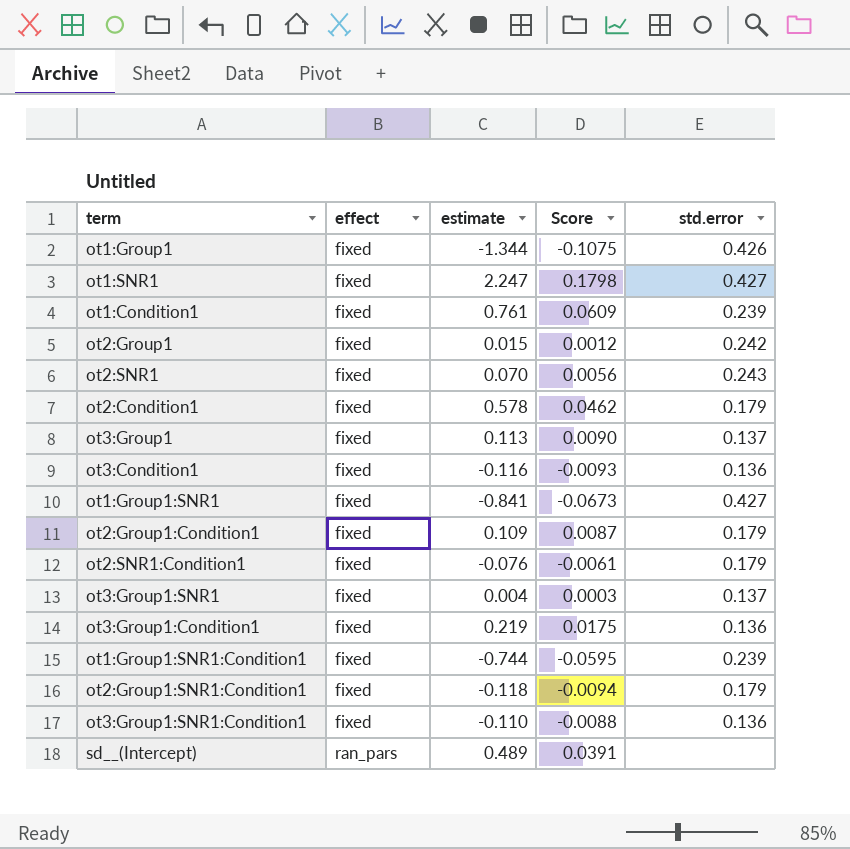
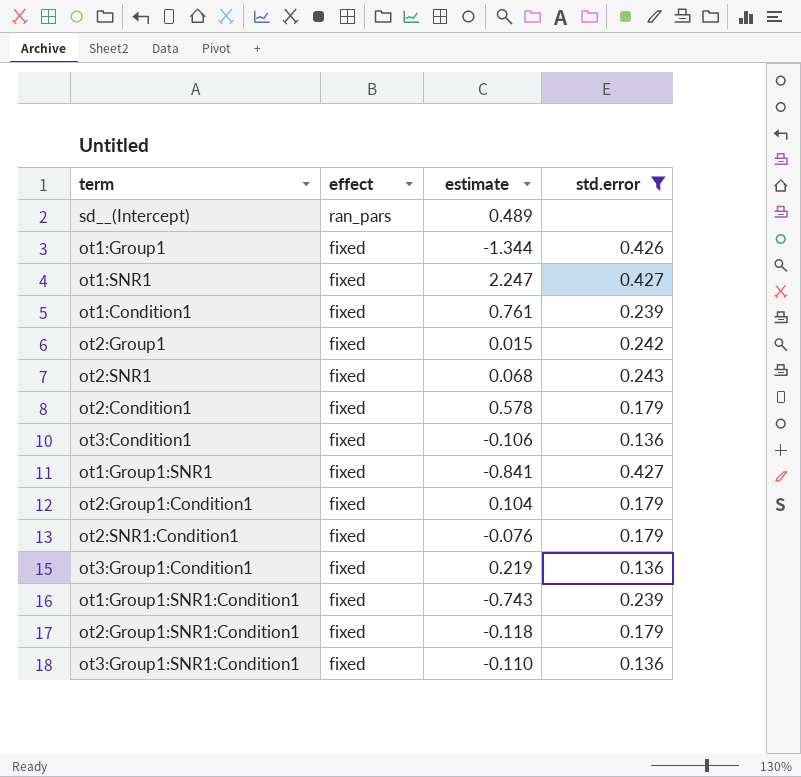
filter: none -> std.error != 0.137
row order: effect ascending -> effect descending
column Score | formula: [estimate] * 0.08 -> none
ot2:SNR1 | estimate: 0.070 -> 0.068
ot3:Condition1 | estimate: -0.116 -> -0.106
ot2:Group1:Condition1 | estimate: 0.109 -> 0.104
ot1:Group1:SNR1:Condition1 | estimate: -0.744 -> -0.743

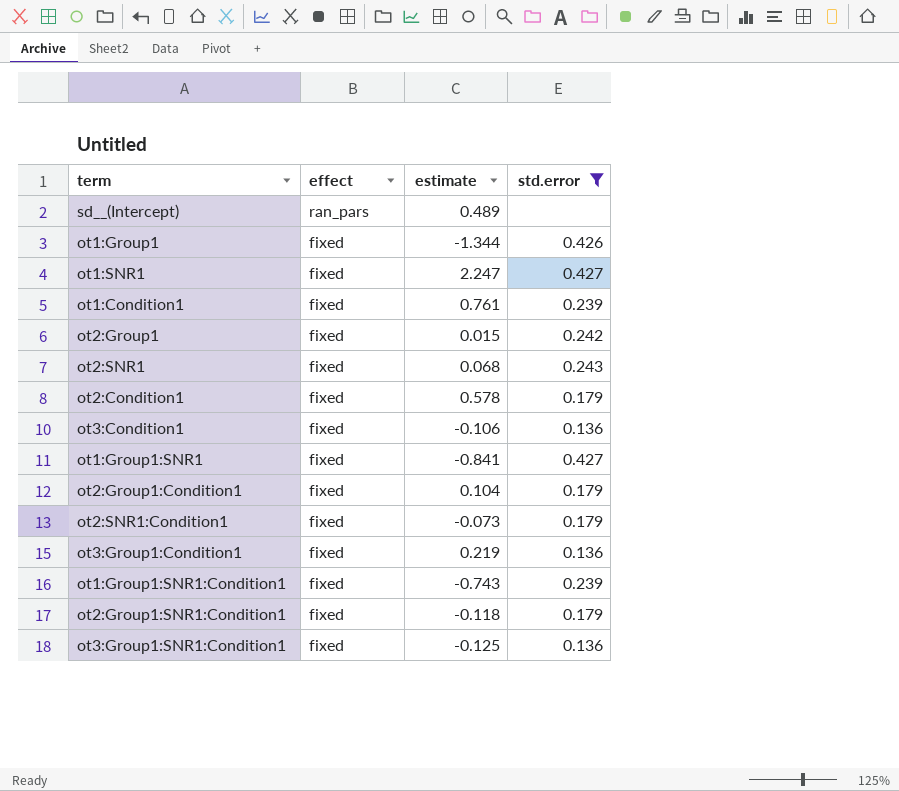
ot2:SNR1:Condition1 | estimate: -0.076 -> -0.073
ot3:Group1:SNR1:Condition1 | estimate: -0.110 -> -0.125

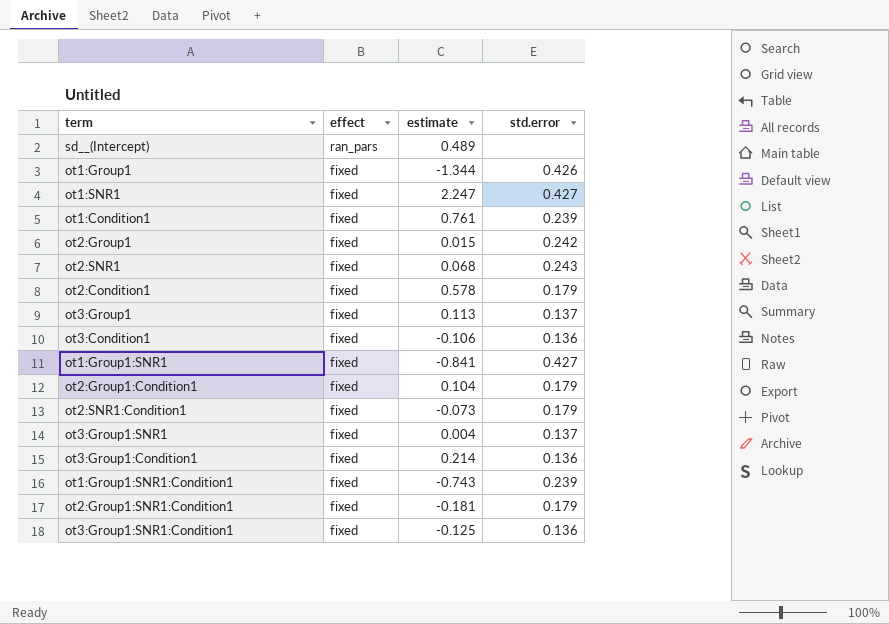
filter: std.error != 0.137 -> none
ot3:Group1:Condition1 | estimate: 0.219 -> 0.214
ot2:Group1:SNR1:Condition1 | estimate: -0.118 -> -0.181

